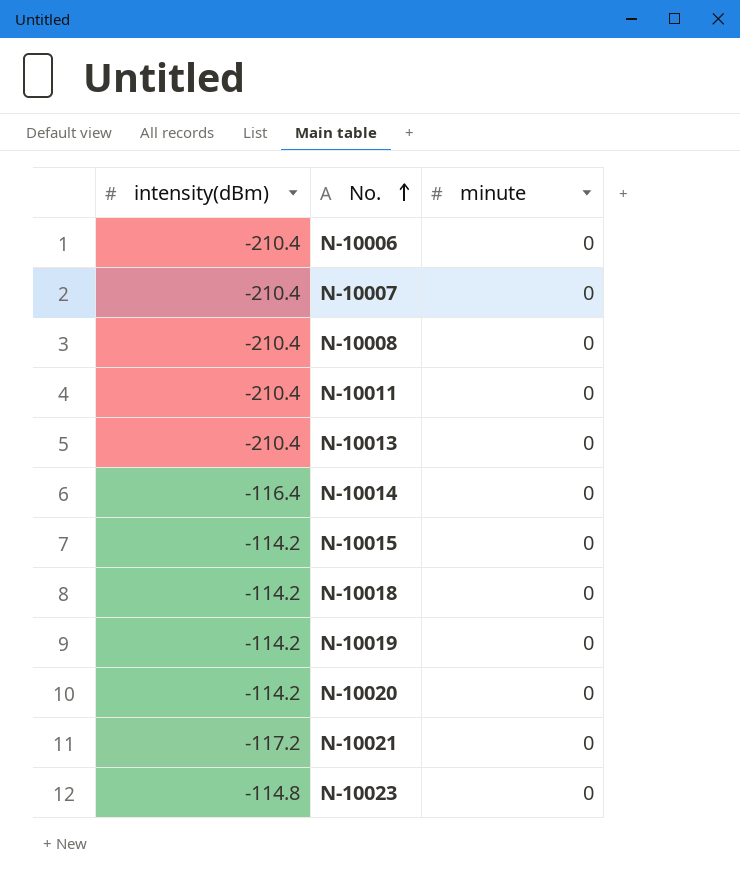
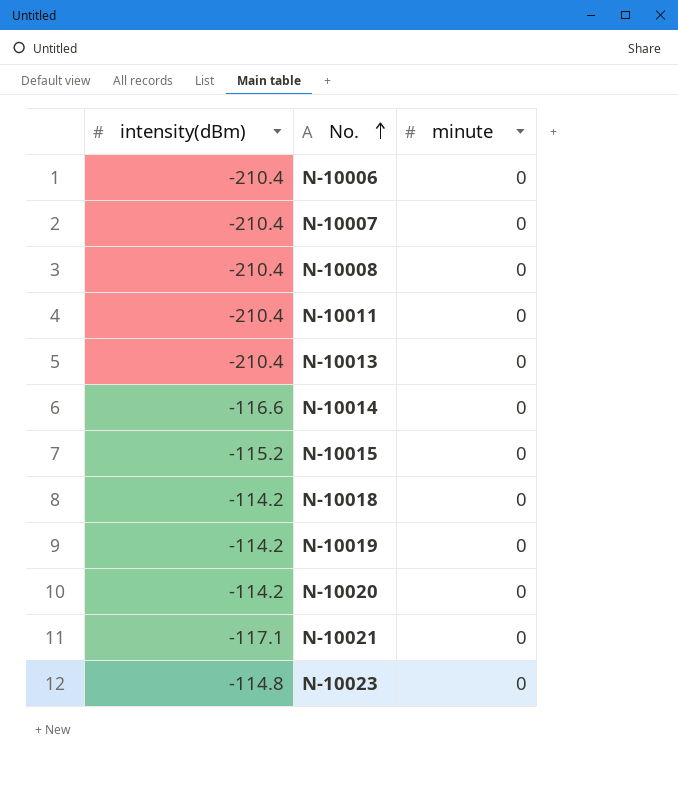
N-10014 | intensity(dBm): -116.4 -> -116.6
N-10015 | intensity(dBm): -114.2 -> -115.2
N-10021 | intensity(dBm): -117.2 -> -117.1

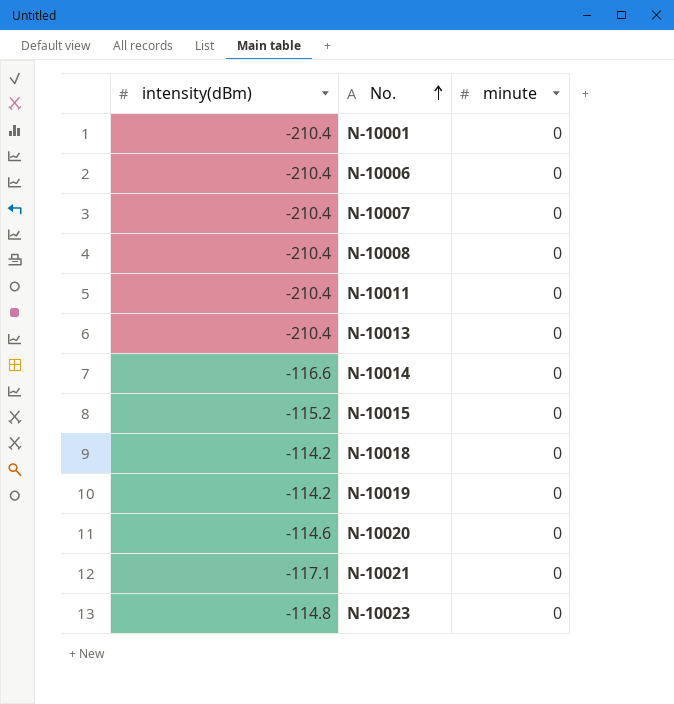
row N-10001: none -> -210.4 | 0
N-10020 | intensity(dBm): -114.2 -> -114.6

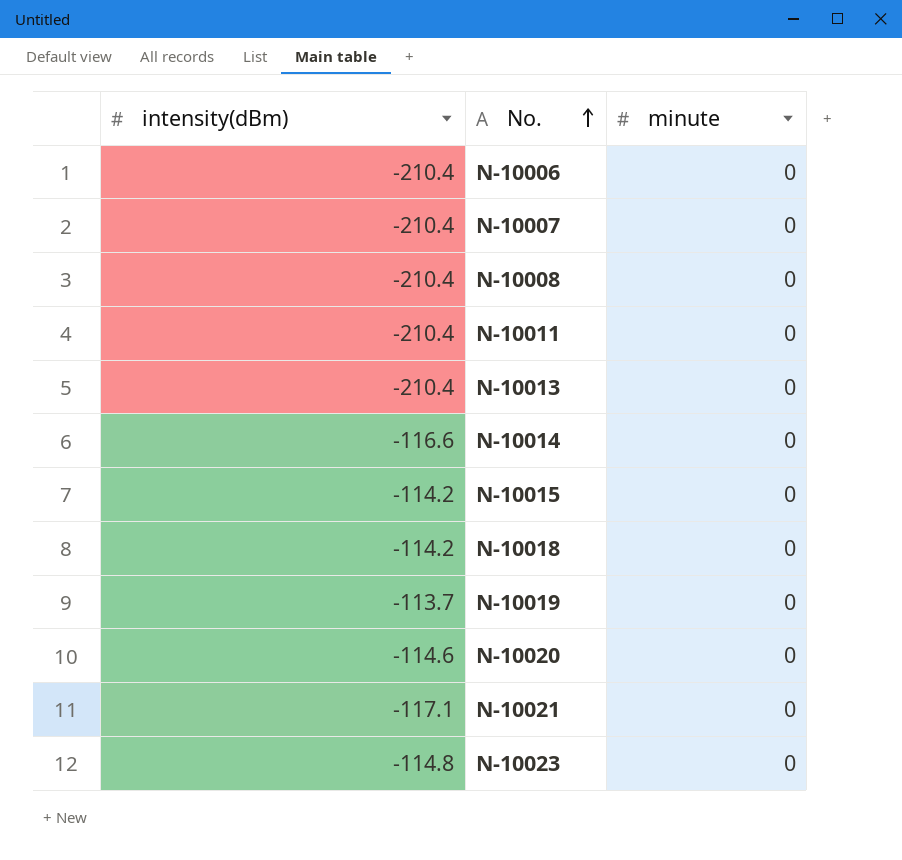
row N-10001: -210.4 | 0 -> none
N-10015 | intensity(dBm): -115.2 -> -114.2
N-10019 | intensity(dBm): -114.2 -> -113.7

